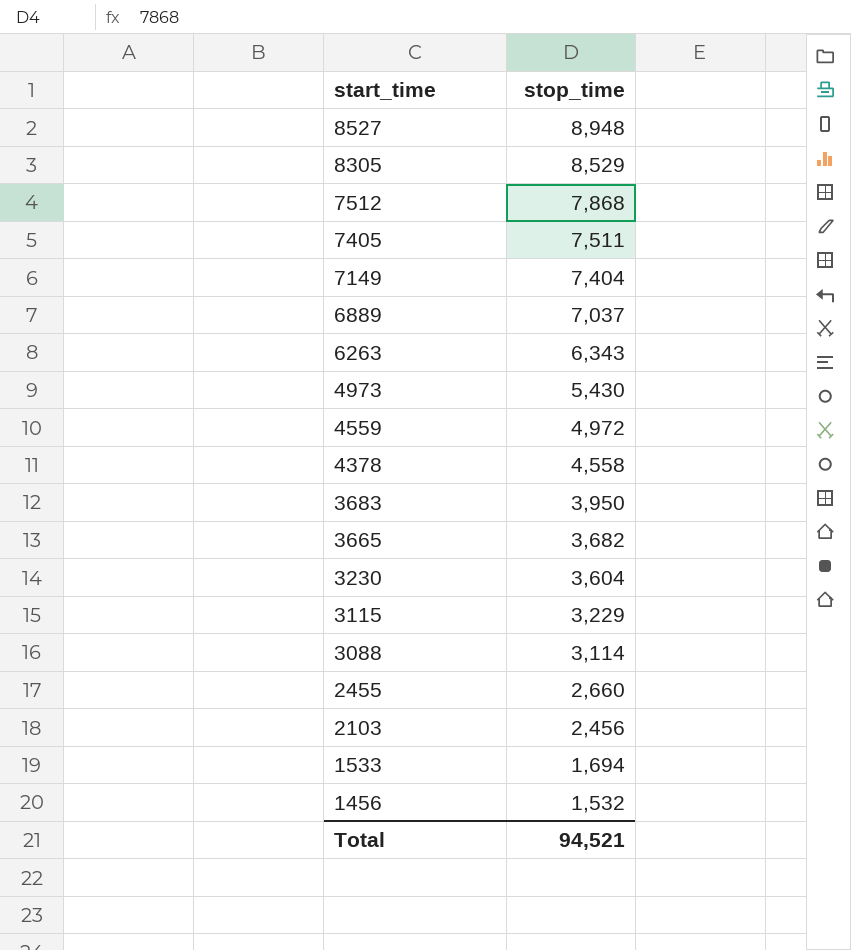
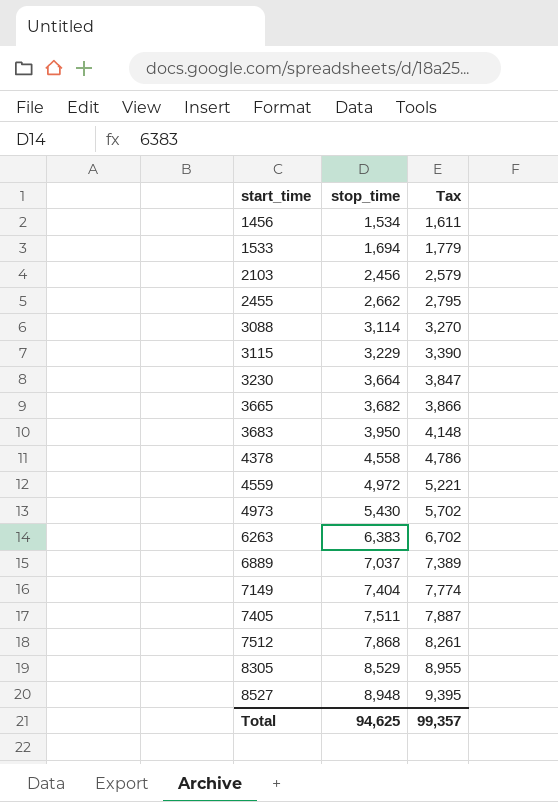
row order: start_time descending -> start_time ascending
column Tax | formula: none -> [stop_time] * 1.05
1456 | stop_time: 1,532 -> 1,534
2455 | stop_time: 2,660 -> 2,662
3230 | stop_time: 3,604 -> 3,664
6263 | stop_time: 6,343 -> 6,383
Total | stop_time: 94,521 -> 94,625

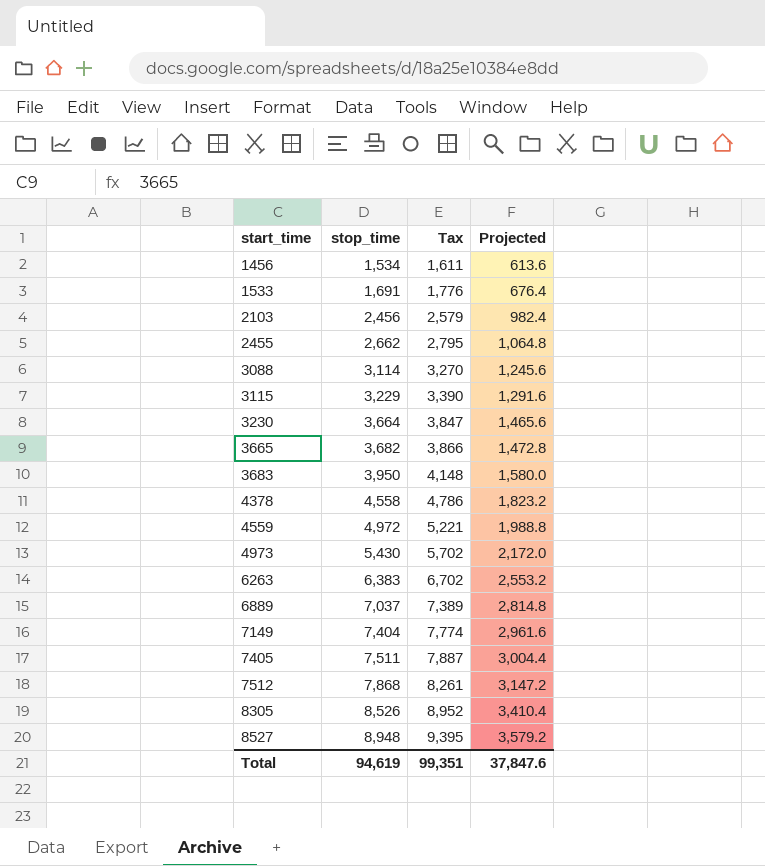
column Projected | formula: none -> [stop_time] * 0.4
1533 | stop_time: 1,694 -> 1,691
1533 | Tax: 1,779 -> 1,776
8305 | stop_time: 8,529 -> 8,526
8305 | Tax: 8,955 -> 8,952
Total | stop_time: 94,625 -> 94,619
Total | Tax: 99,357 -> 99,351

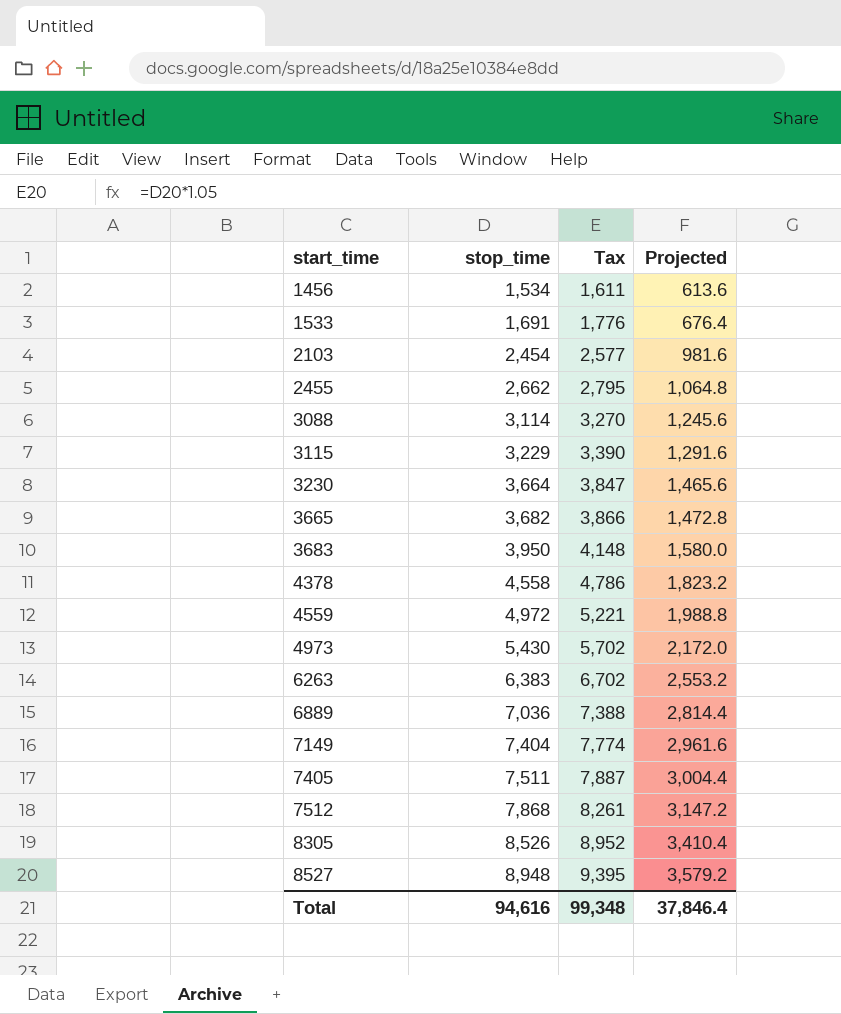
2103 | stop_time: 2,456 -> 2,454
2103 | Tax: 2,579 -> 2,577
2103 | Projected: 982.4 -> 981.6
6889 | stop_time: 7,037 -> 7,036
6889 | Tax: 7,389 -> 7,388
6889 | Projected: 2,814.8 -> 2,814.4
Total | stop_time: 94,619 -> 94,616
Total | Tax: 99,351 -> 99,348
Total | Projected: 37,847.6 -> 37,846.4

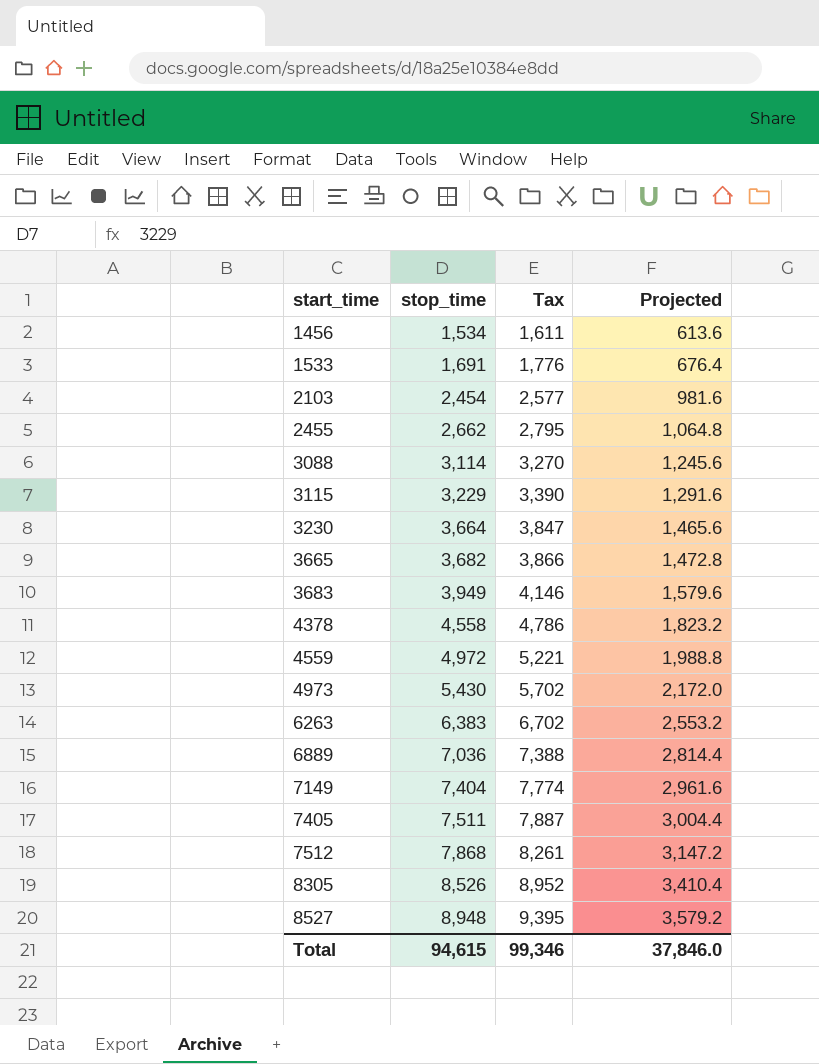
3683 | stop_time: 3,950 -> 3,949
3683 | Tax: 4,148 -> 4,146
3683 | Projected: 1,580.0 -> 1,579.6
Total | stop_time: 94,616 -> 94,615
Total | Tax: 99,348 -> 99,346
Total | Projected: 37,846.4 -> 37,846.0

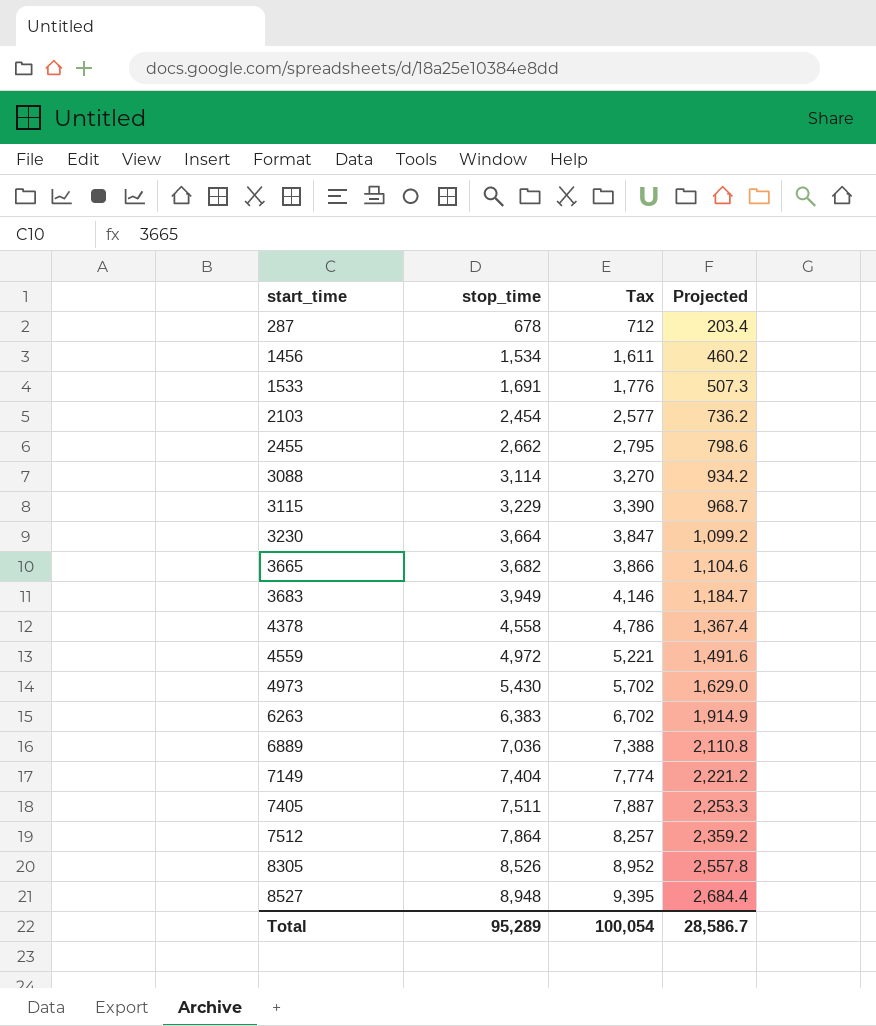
column Projected | formula: [stop_time] * 0.4 -> [stop_time] * 0.3
row 287: none -> 678 | 712 | 203.4
7512 | stop_time: 7,868 -> 7,864
7512 | Tax: 8,261 -> 8,257
Total | stop_time: 94,615 -> 95,289
Total | Tax: 99,346 -> 100,054
Total | Projected: 37,846.0 -> 28,586.7

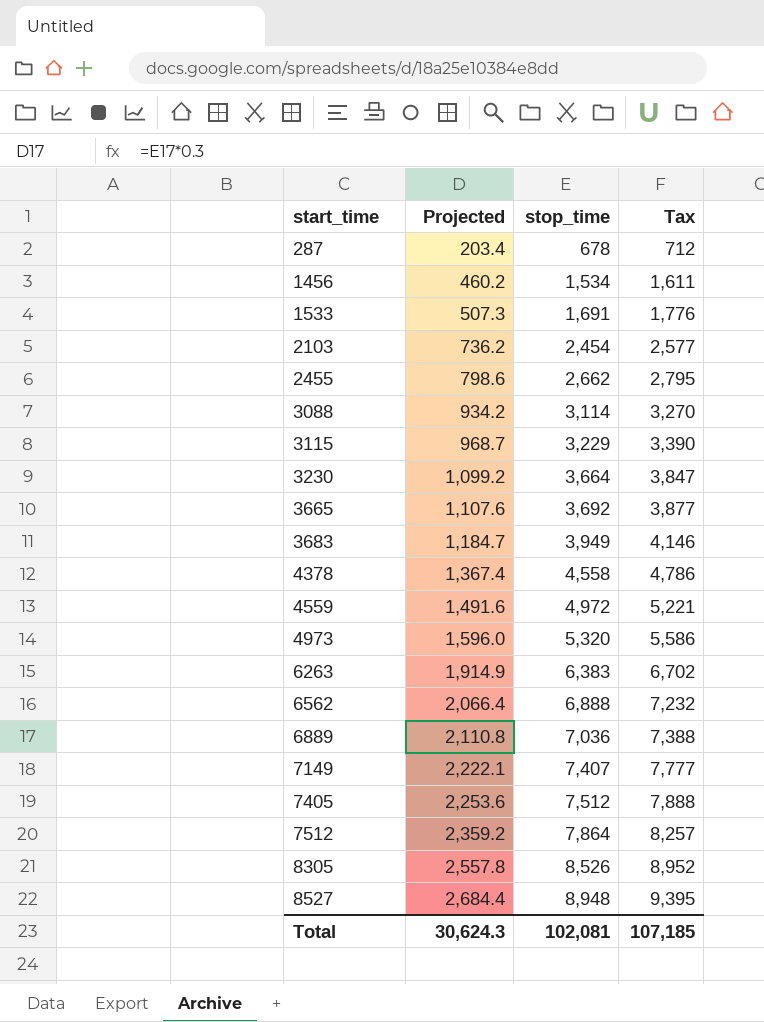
column Projected | position: 4 -> 2
3665 | Projected: 1,104.6 -> 1,107.6
3665 | stop_time: 3,682 -> 3,692
3665 | Tax: 3,866 -> 3,877
4973 | Projected: 1,629.0 -> 1,596.0
4973 | stop_time: 5,430 -> 5,320
4973 | Tax: 5,702 -> 5,586
row 6562: none -> 2,066.4 | 6,888 | 7,232
7149 | Projected: 2,221.2 -> 2,222.1
7149 | stop_time: 7,404 -> 7,407
7149 | Tax: 7,774 -> 7,777
7405 | Projected: 2,253.3 -> 2,253.6
7405 | stop_time: 7,511 -> 7,512
7405 | Tax: 7,887 -> 7,888
Total | Projected: 28,586.7 -> 30,624.3
Total | stop_time: 95,289 -> 102,081
Total | Tax: 100,054 -> 107,185

